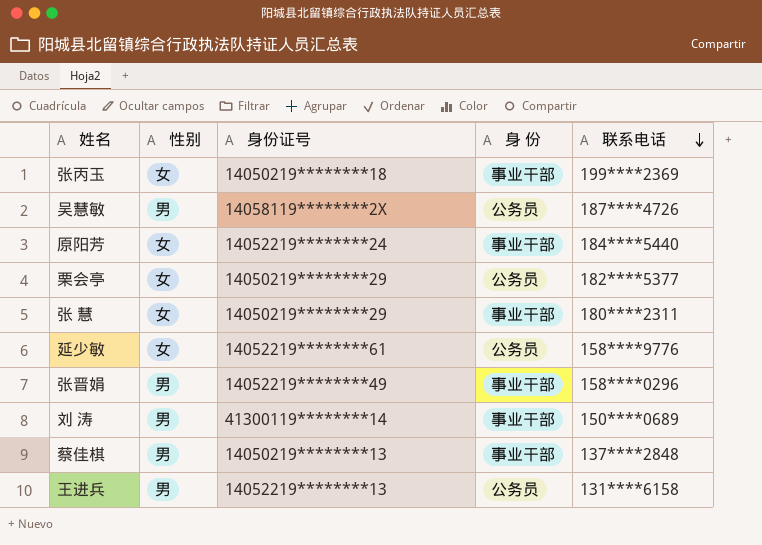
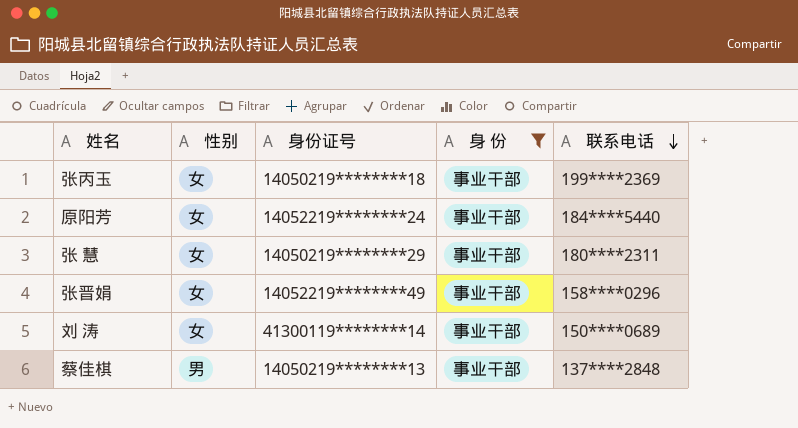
filter: none -> 身 份 = 事业干部
张晋娟 | 性别: 男 -> 女
刘 涛 | 性别: 男 -> 女

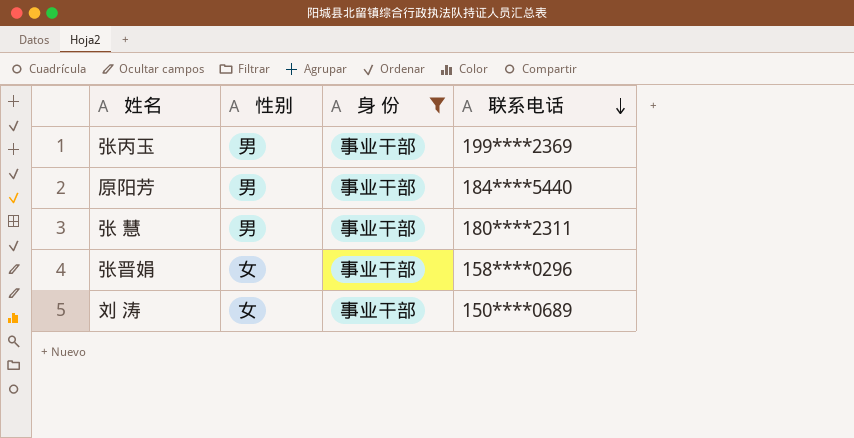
column 身份证号 | position: 3 -> none
row 蔡佳棋: 男 | 14050219********13 | 事业干部 | 137****2848 -> none
张丙玉 | 性别: 女 -> 男
原阳芳 | 性别: 女 -> 男
张 慧 | 性别: 女 -> 男

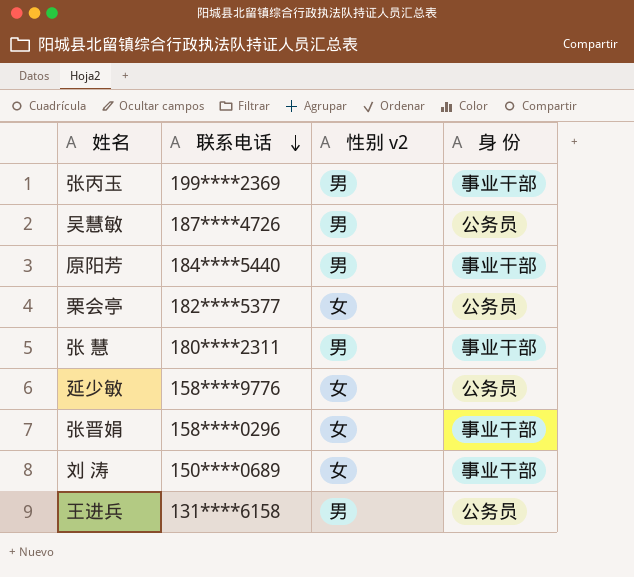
filter: 身 份 = 事业干部 -> none
column 联系电话 | position: 4 -> 2
column name: 性别 -> 性别 v2

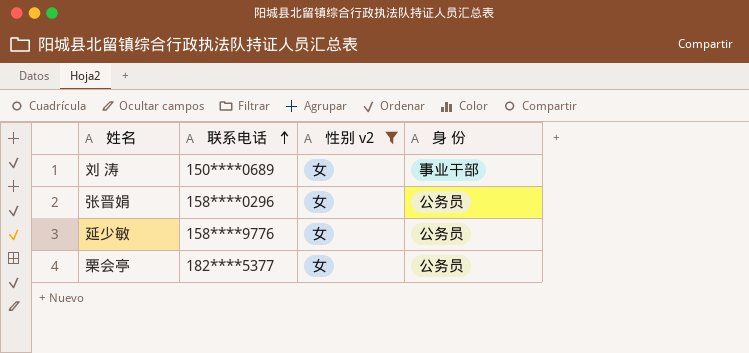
filter: none -> 性别 v2 = 女
row order: 联系电话 descending -> 联系电话 ascending
张晋娟 | 身 份: 事业干部 -> 公务员

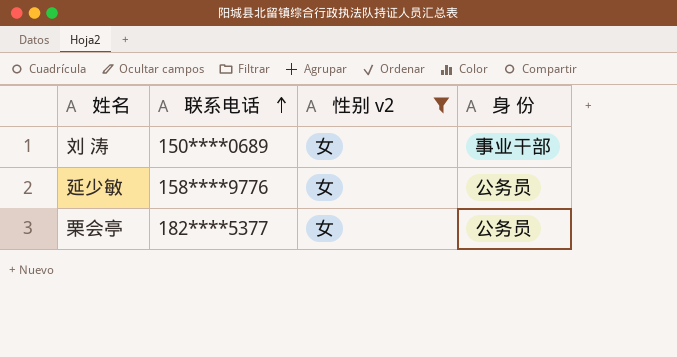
row 张晋娟: 158****0296 | 女 | 公务员 -> none

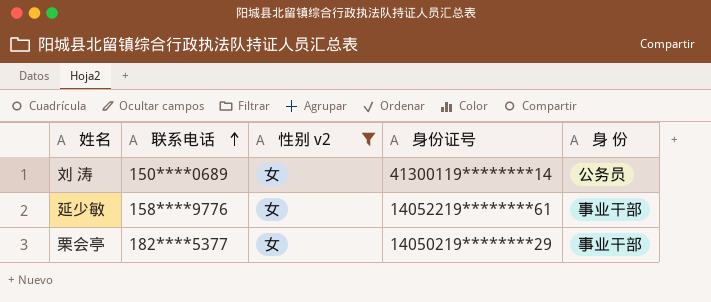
column 身份证号 | position: none -> 4
刘 涛 | 身 份: 事业干部 -> 公务员
延少敏 | 身 份: 公务员 -> 事业干部
栗会亭 | 身 份: 公务员 -> 事业干部

